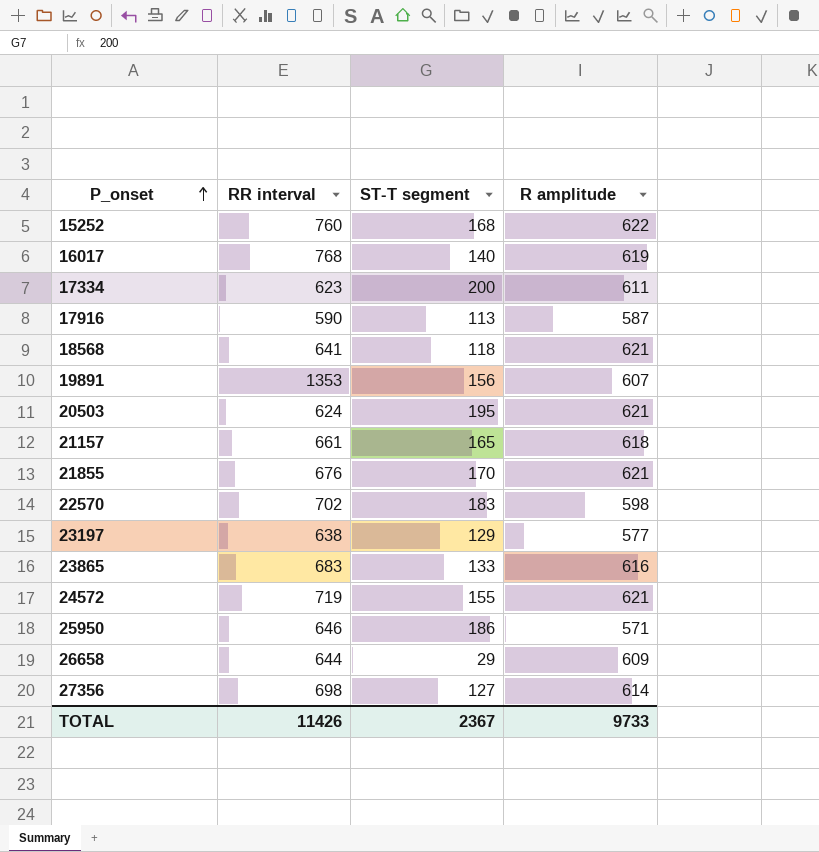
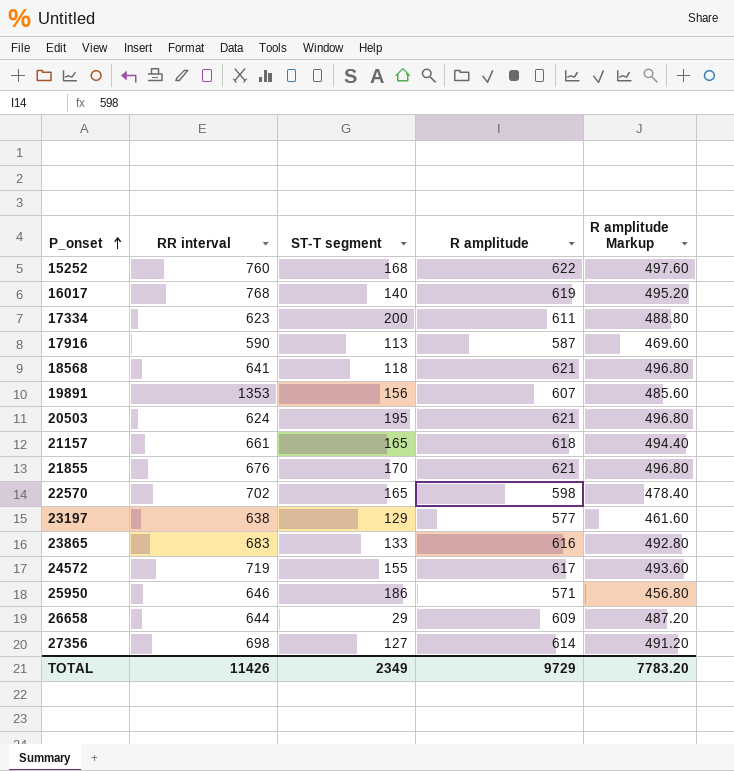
column R amplitude Markup | formula: none -> [R amplitude] * 0.8
22570 | ST-T segment: 183 -> 165
24572 | R amplitude: 621 -> 617
TOTAL | ST-T segment: 2367 -> 2349
TOTAL | R amplitude: 9733 -> 9729

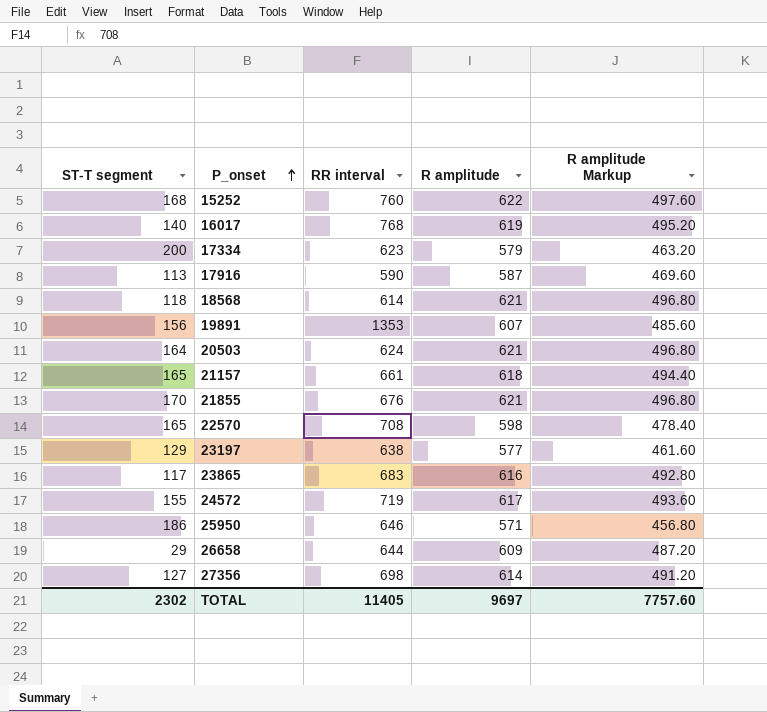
column ST-T segment | position: 3 -> 1
17334 | R amplitude: 611 -> 579
17334 | R amplitude Markup: 488.80 -> 463.20
18568 | RR interval: 641 -> 614
20503 | ST-T segment: 195 -> 164
22570 | RR interval: 702 -> 708
23865 | ST-T segment: 133 -> 117
TOTAL | ST-T segment: 2349 -> 2302
TOTAL | RR interval: 11426 -> 11405
TOTAL | R amplitude: 9729 -> 9697
TOTAL | R amplitude Markup: 7783.20 -> 7757.60

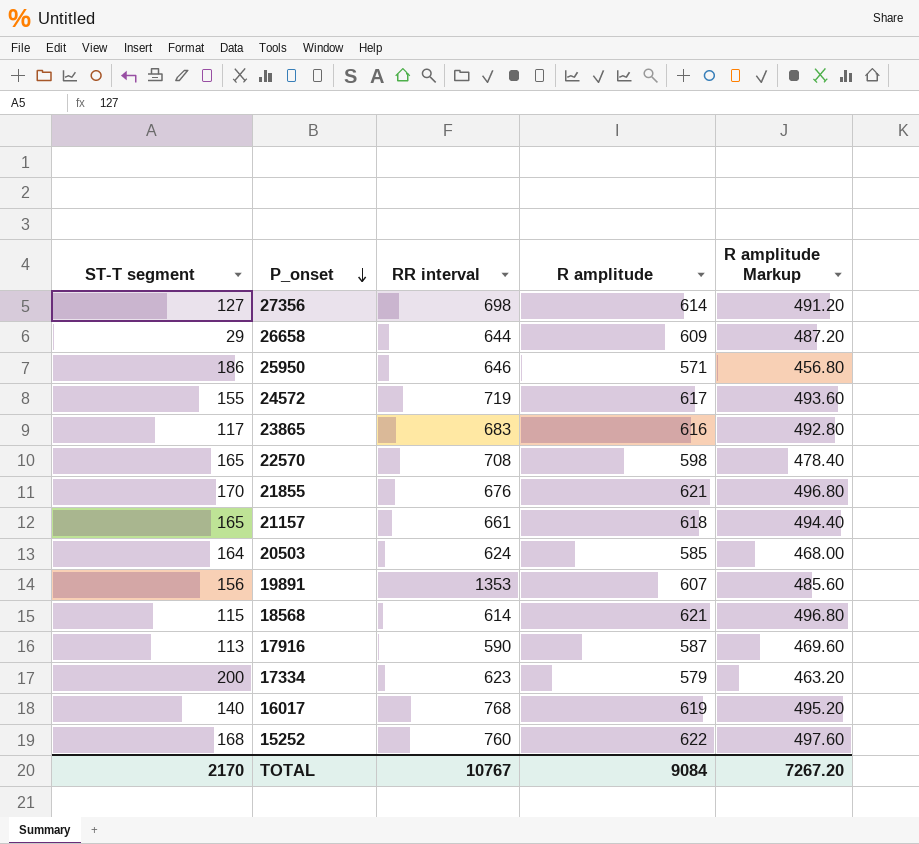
row order: P_onset ascending -> P_onset descending
row 23197: 129 | 638 | 577 | 461.60 -> none
20503 | R amplitude: 621 -> 585
20503 | R amplitude Markup: 496.80 -> 468.00
18568 | ST-T segment: 118 -> 115
TOTAL | ST-T segment: 2302 -> 2170
TOTAL | RR interval: 11405 -> 10767
TOTAL | R amplitude: 9697 -> 9084
TOTAL | R amplitude Markup: 7757.60 -> 7267.20

